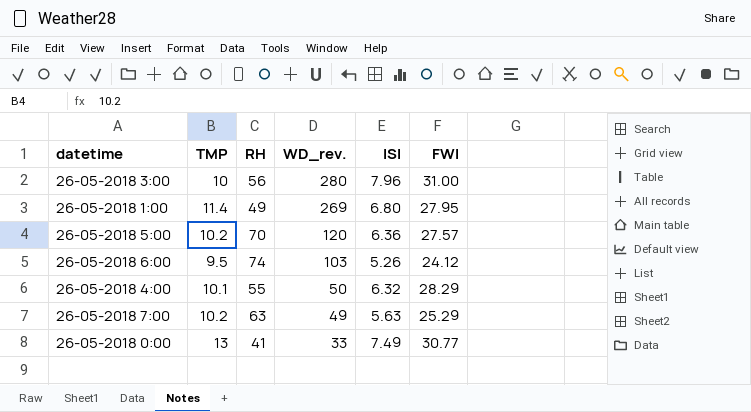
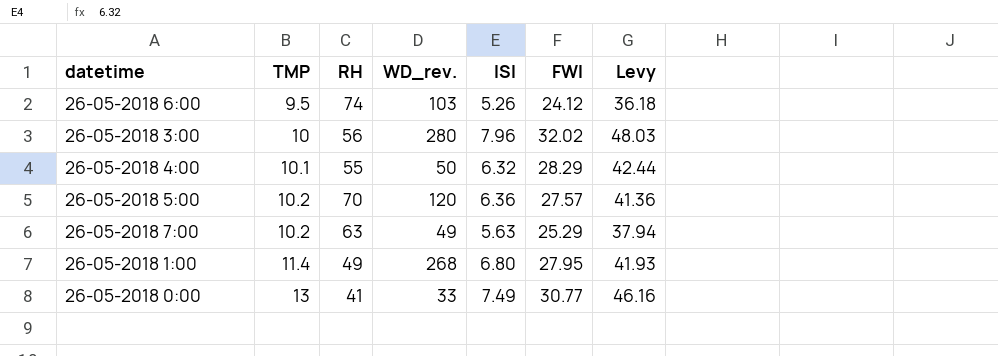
row order: WD_rev. descending -> TMP ascending
column Levy | formula: none -> [FWI] * 1.5
26-05-2018 3:00 | FWI: 31.00 -> 32.02
26-05-2018 1:00 | WD_rev.: 269 -> 268

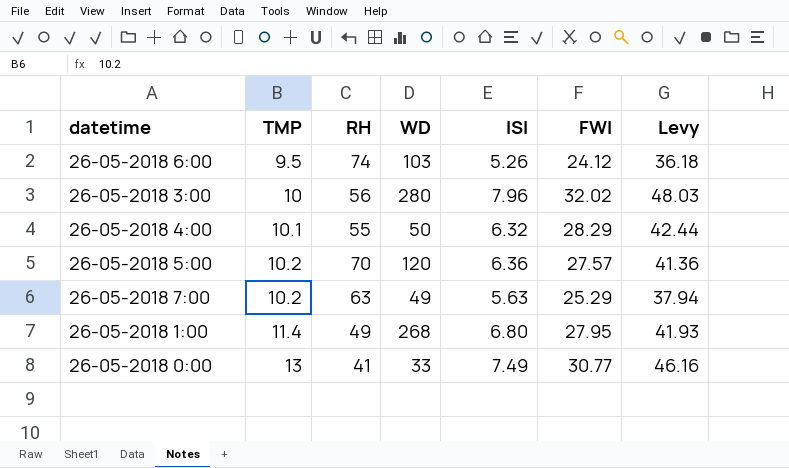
column name: WD_rev. -> WD

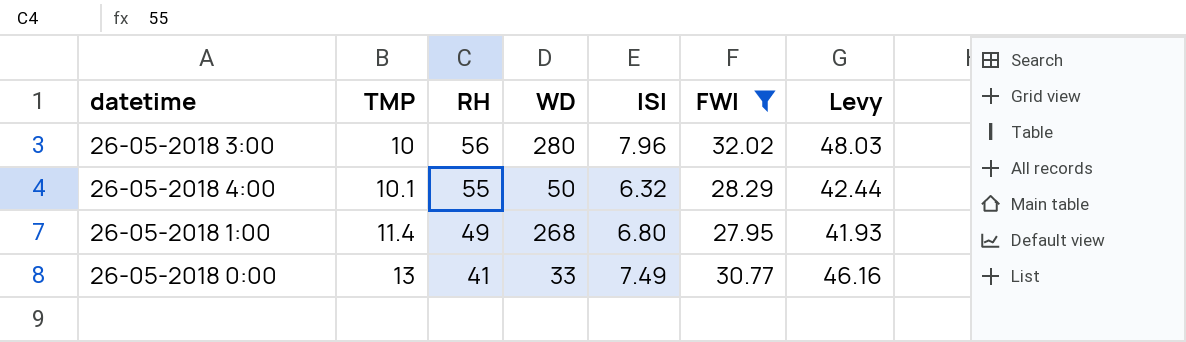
filter: none -> FWI >= 27.95

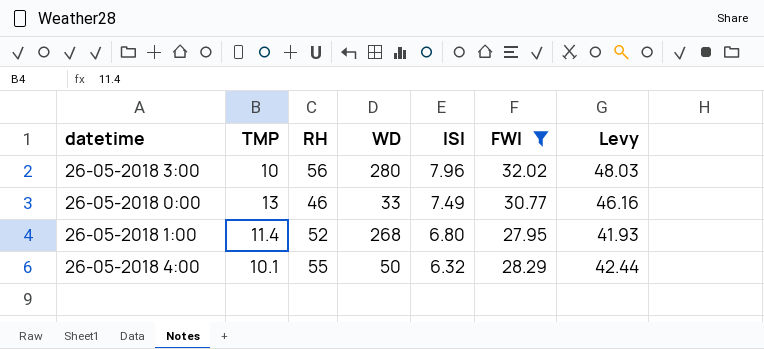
row order: TMP ascending -> ISI descending
26-05-2018 0:00 | RH: 41 -> 46
26-05-2018 1:00 | RH: 49 -> 52

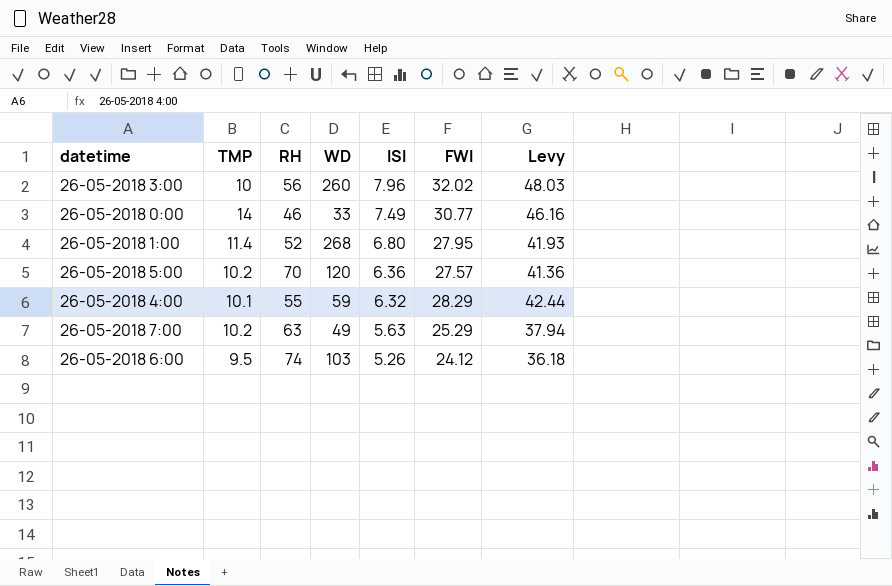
filter: FWI >= 27.95 -> none
26-05-2018 3:00 | WD: 280 -> 260
26-05-2018 0:00 | TMP: 13 -> 14
26-05-2018 4:00 | WD: 50 -> 59

